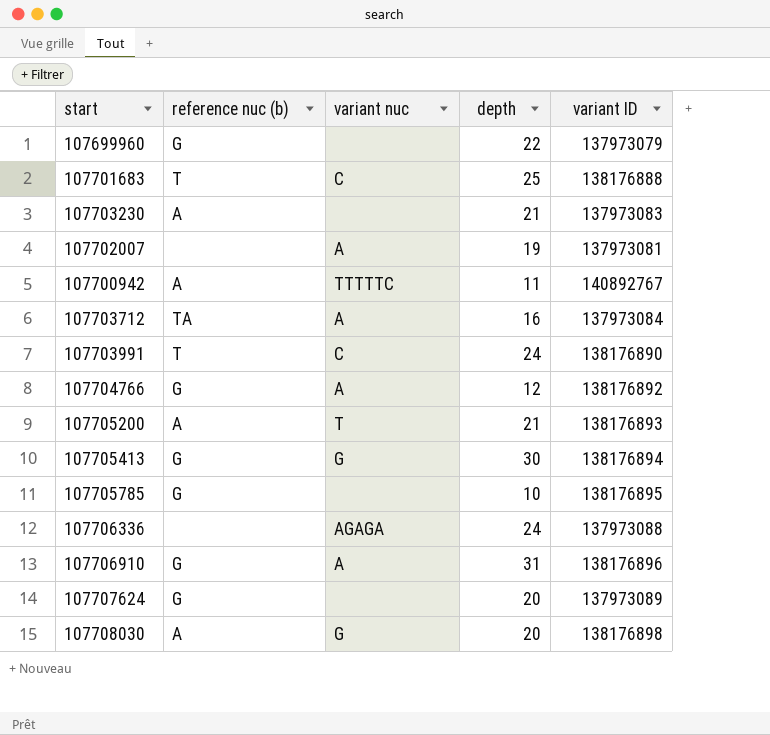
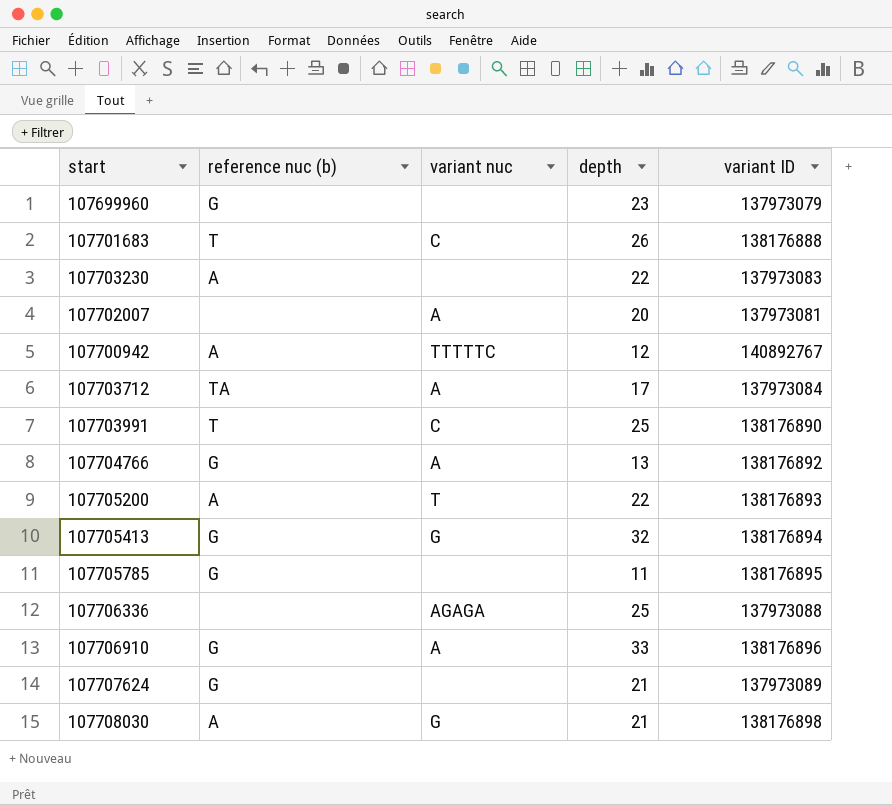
107699960 | depth: 22 -> 23
107701683 | depth: 25 -> 26
107703230 | depth: 21 -> 22
107702007 | depth: 19 -> 20
107700942 | depth: 11 -> 12
107703712 | depth: 16 -> 17
107703991 | depth: 24 -> 25
107704766 | depth: 12 -> 13
107705200 | depth: 21 -> 22
107705413 | depth: 30 -> 32
107705785 | depth: 10 -> 11
107706336 | depth: 24 -> 25
107706910 | depth: 31 -> 33
107707624 | depth: 20 -> 21
107708030 | depth: 20 -> 21

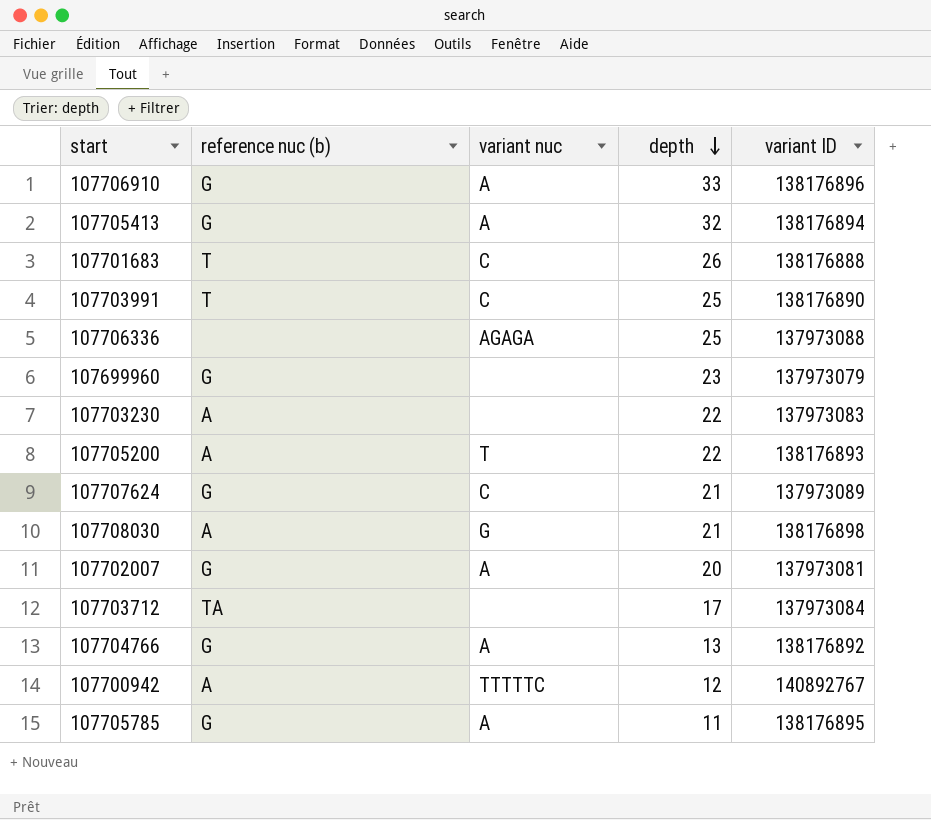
row order: none -> depth descending
107705413 | variant nuc: G -> A
107707624 | variant nuc: none -> C
107702007 | reference nuc (b): none -> G
107703712 | variant nuc: A -> none
107705785 | variant nuc: none -> A

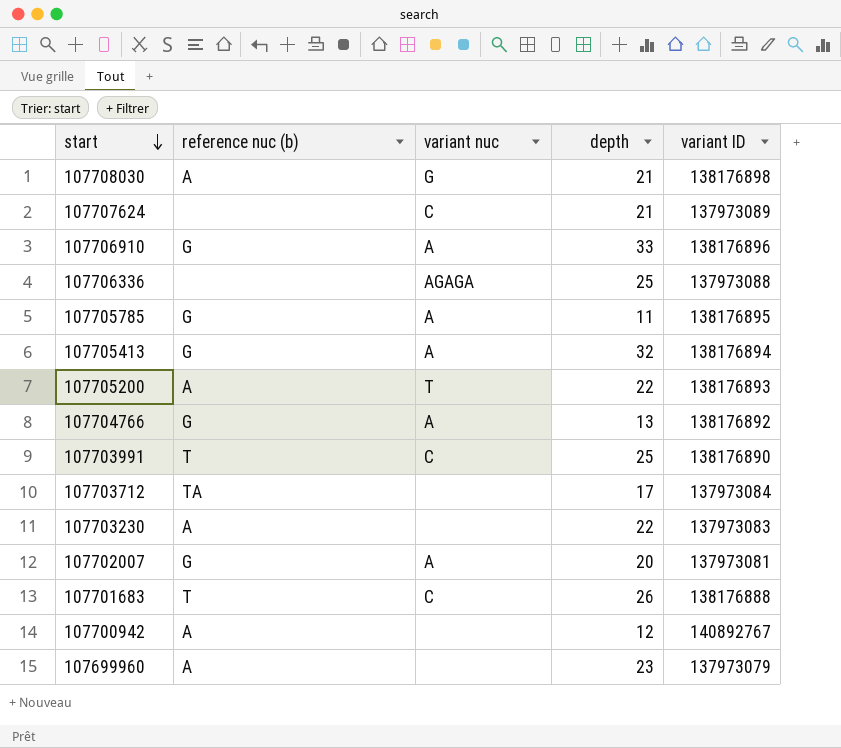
row order: depth descending -> start descending
107707624 | reference nuc (b): G -> none
107700942 | variant nuc: TTTTTC -> none
107699960 | reference nuc (b): G -> A

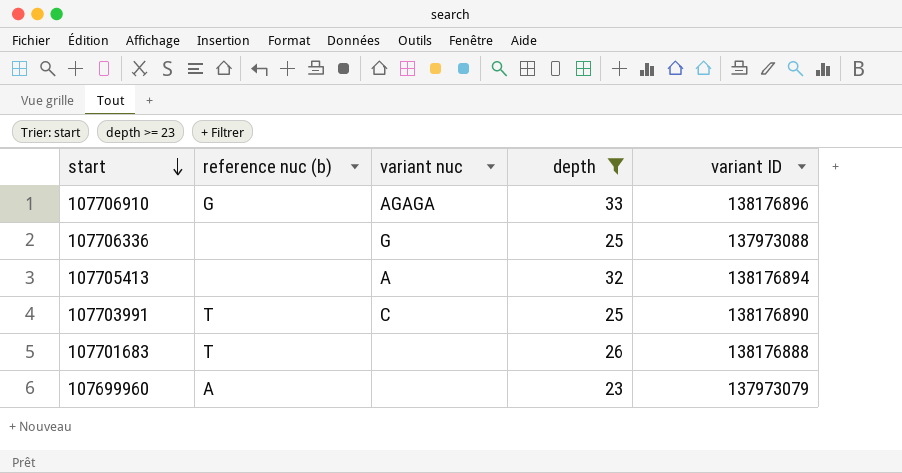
filter: none -> depth >= 23
107706910 | variant nuc: A -> AGAGA
107706336 | variant nuc: AGAGA -> G
107705413 | reference nuc (b): G -> none
107701683 | variant nuc: C -> none

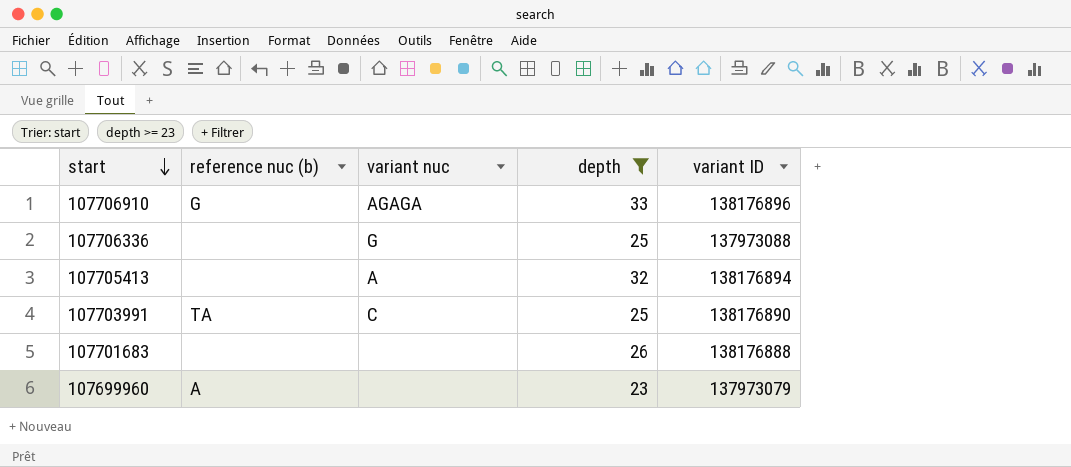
107703991 | reference nuc (b): T -> TA
107701683 | reference nuc (b): T -> none

